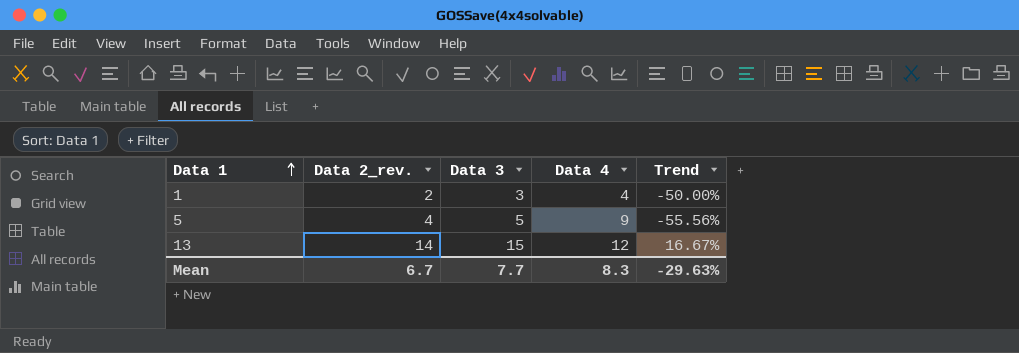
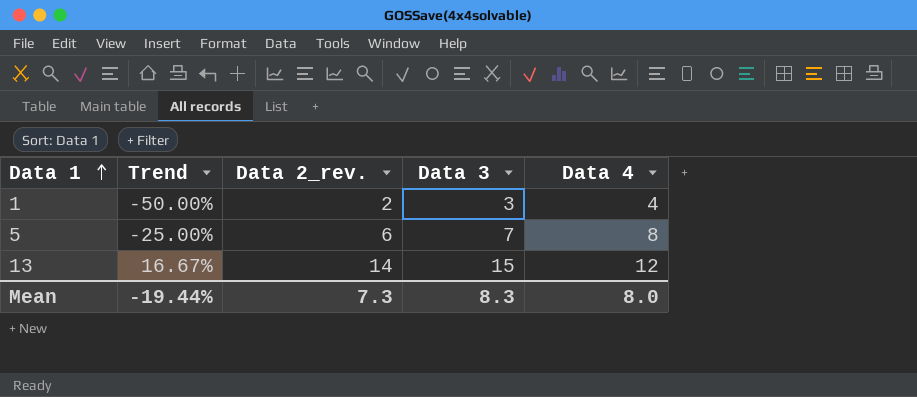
column Trend | position: 5 -> 2
5 | Trend: -55.56% -> -25.00%
5 | Data 2_rev.: 4 -> 6
5 | Data 3: 5 -> 7
5 | Data 4: 9 -> 8
Mean | Trend: -29.63% -> -19.44%
Mean | Data 2_rev.: 6.7 -> 7.3
Mean | Data 3: 7.7 -> 8.3
Mean | Data 4: 8.3 -> 8.0

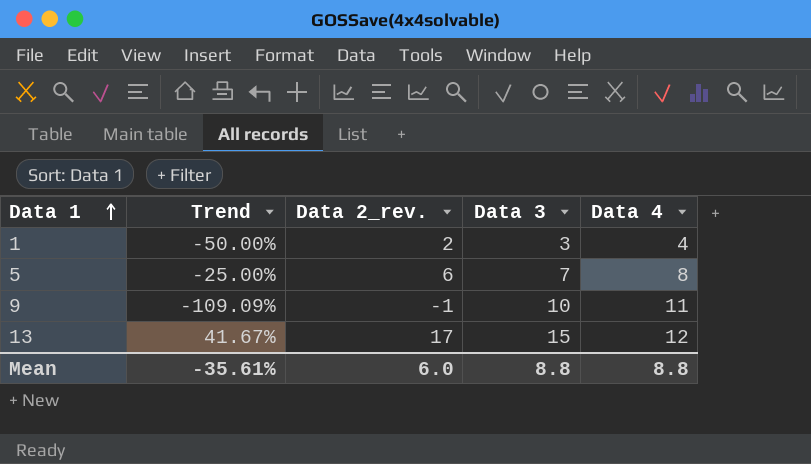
row 9: none -> -109.09% | -1 | 10 | 11
13 | Trend: 16.67% -> 41.67%
13 | Data 2_rev.: 14 -> 17
Mean | Trend: -19.44% -> -35.61%
Mean | Data 2_rev.: 7.3 -> 6.0
Mean | Data 3: 8.3 -> 8.8
Mean | Data 4: 8.0 -> 8.8

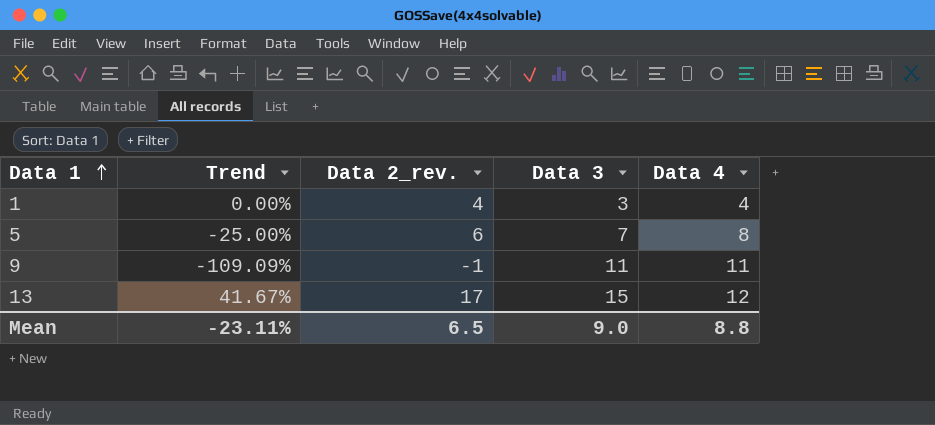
1 | Trend: -50.00% -> 0.00%
1 | Data 2_rev.: 2 -> 4
9 | Data 3: 10 -> 11
Mean | Trend: -35.61% -> -23.11%
Mean | Data 2_rev.: 6.0 -> 6.5
Mean | Data 3: 8.8 -> 9.0

